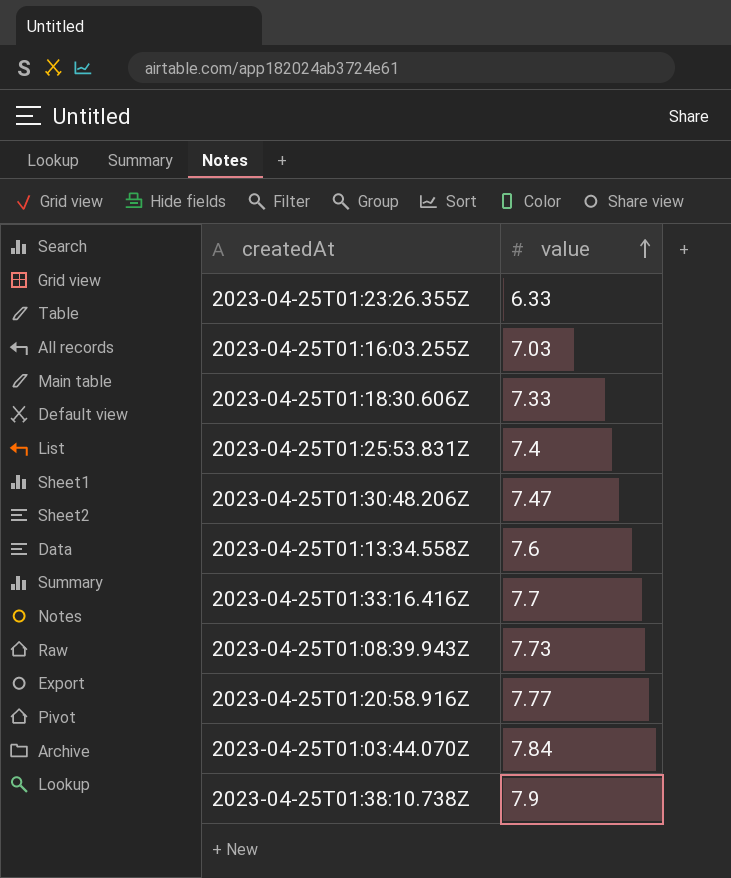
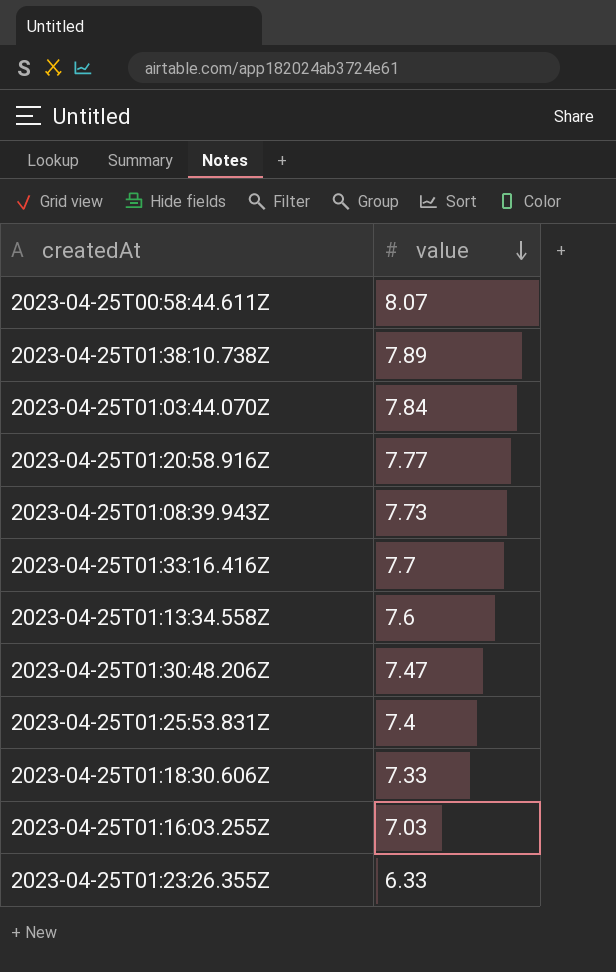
row order: value ascending -> value descending
row 2023-04-25T00:58:44.611Z: none -> 8.07
2023-04-25T01:38:10.738Z | value: 7.9 -> 7.89

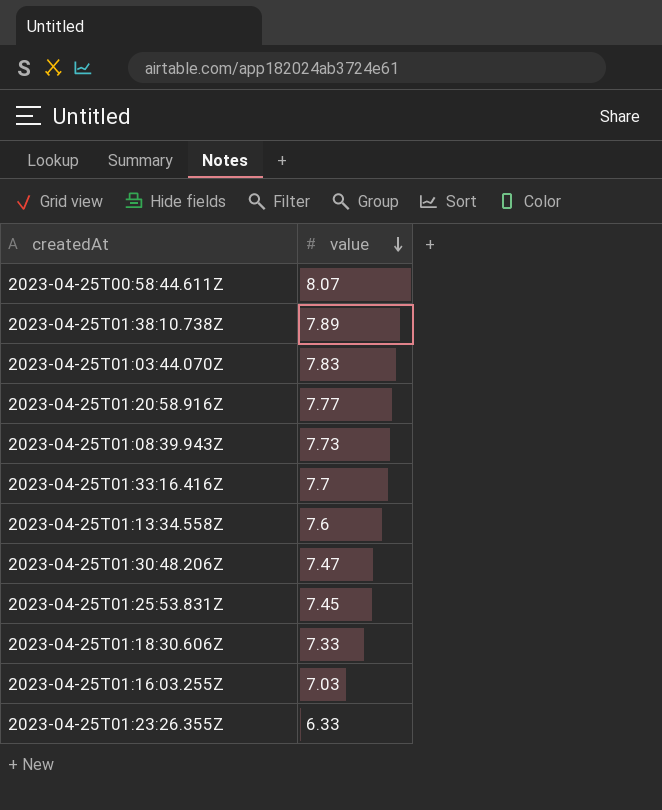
2023-04-25T01:03:44.070Z | value: 7.84 -> 7.83
2023-04-25T01:25:53.831Z | value: 7.4 -> 7.45

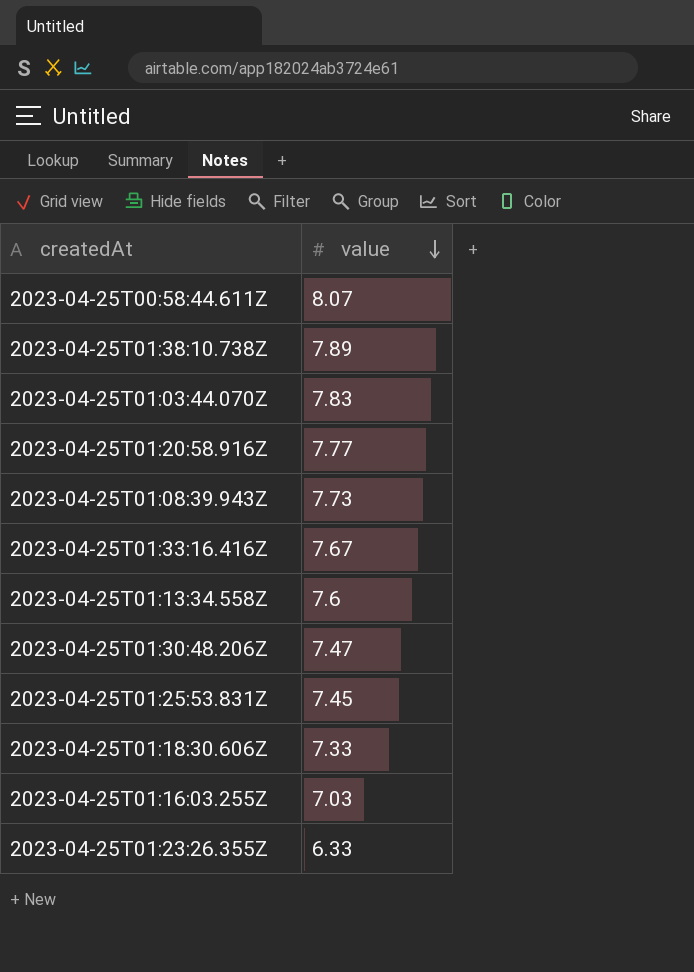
2023-04-25T01:33:16.416Z | value: 7.7 -> 7.67

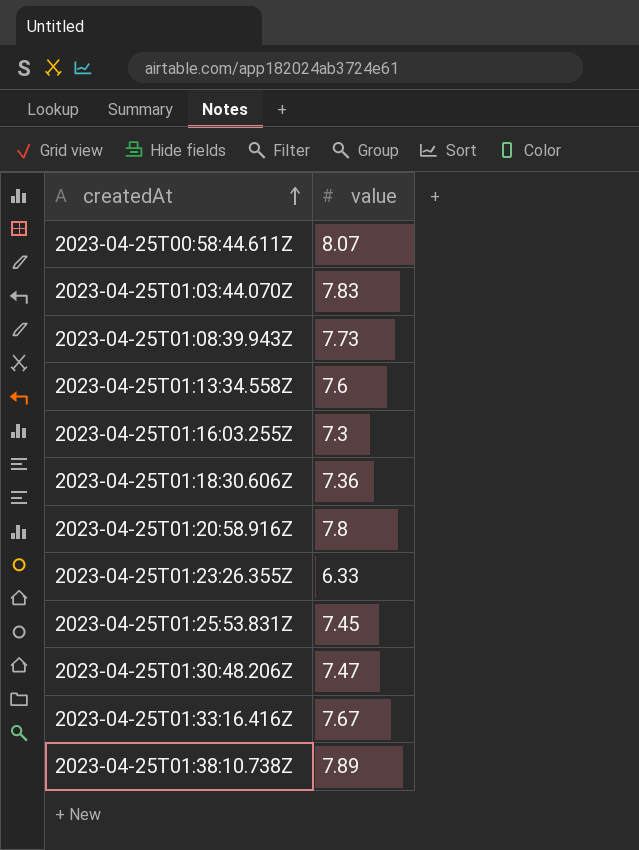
row order: value descending -> createdAt ascending
2023-04-25T01:16:03.255Z | value: 7.03 -> 7.3
2023-04-25T01:18:30.606Z | value: 7.33 -> 7.36
2023-04-25T01:20:58.916Z | value: 7.77 -> 7.8

